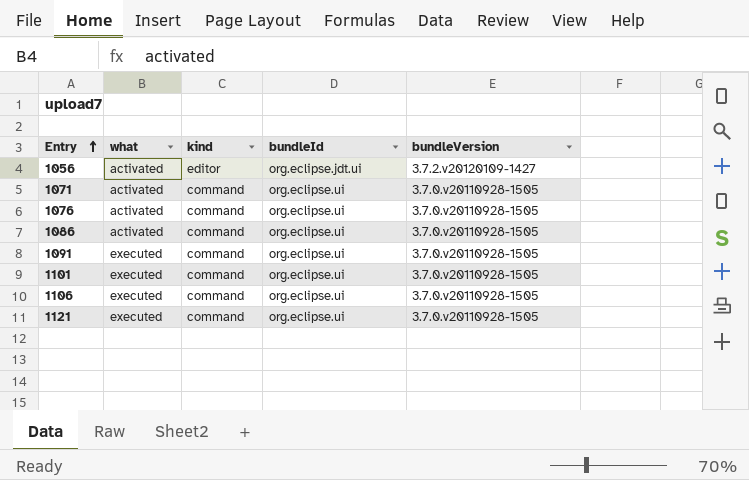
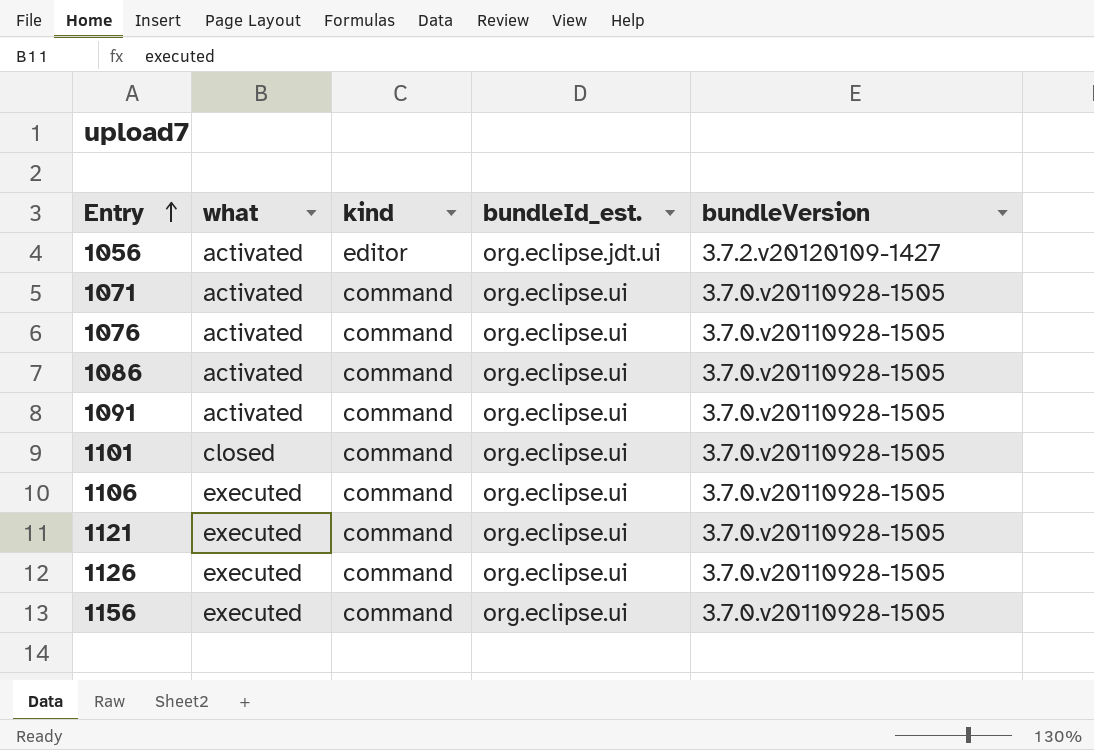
column name: bundleId -> bundleId_est.
1091 | what: executed -> activated
1101 | what: executed -> closed
row 1126: none -> executed | command | org.eclipse.ui | 3.7.0.v20110928-1505
row 1156: none -> executed | command | org.eclipse.ui | 3.7.0.v20110928-1505

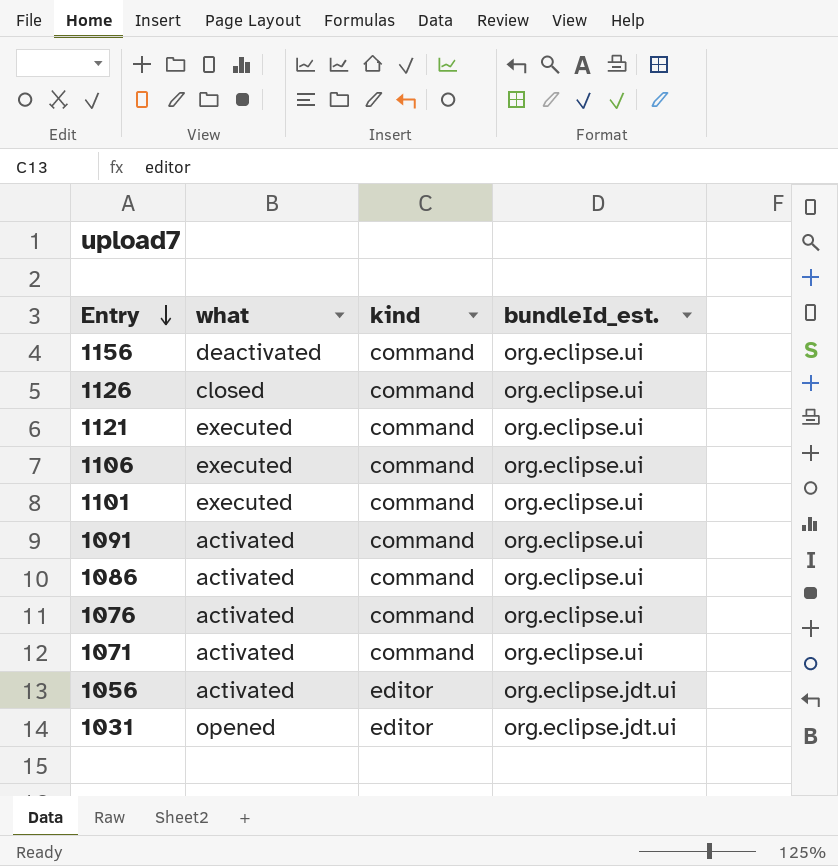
row order: Entry ascending -> Entry descending
column bundleVersion | position: 5 -> none
1156 | what: executed -> deactivated
1126 | what: executed -> closed
1101 | what: closed -> executed
row 1031: none -> opened | editor | org.eclipse.jdt.ui

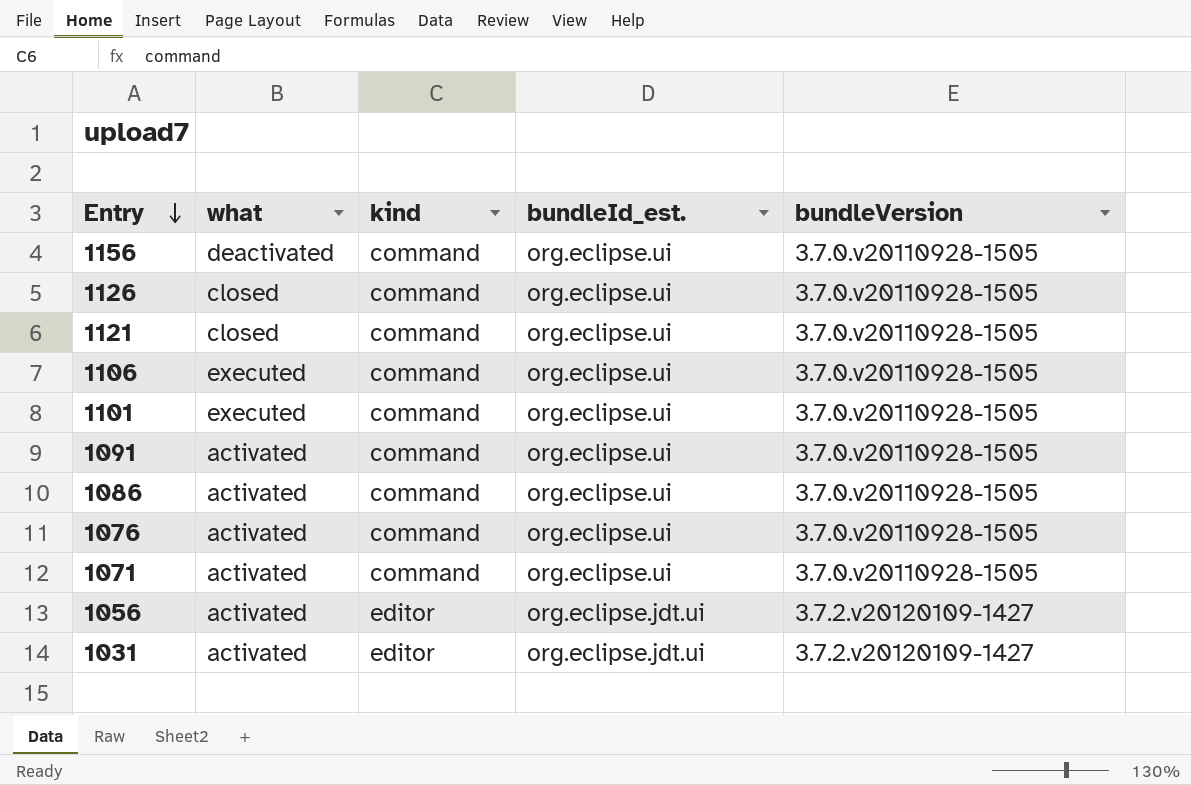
column bundleVersion | position: none -> 5
1121 | what: executed -> closed
1031 | what: opened -> activated

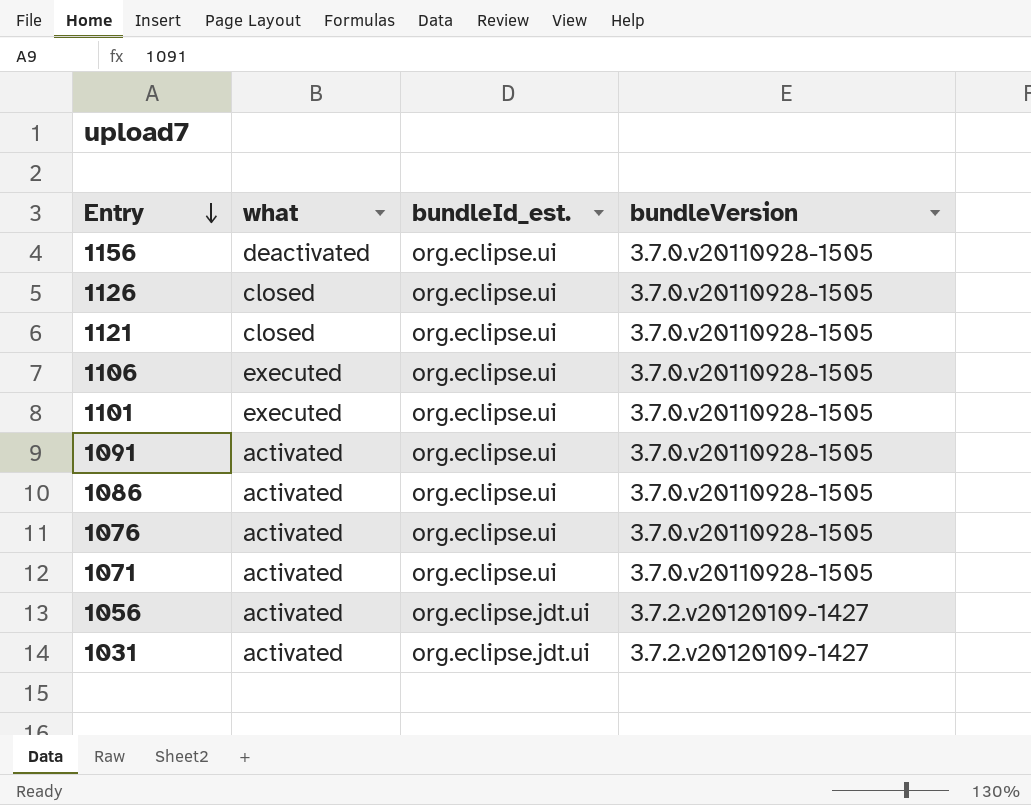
column kind | position: 3 -> none

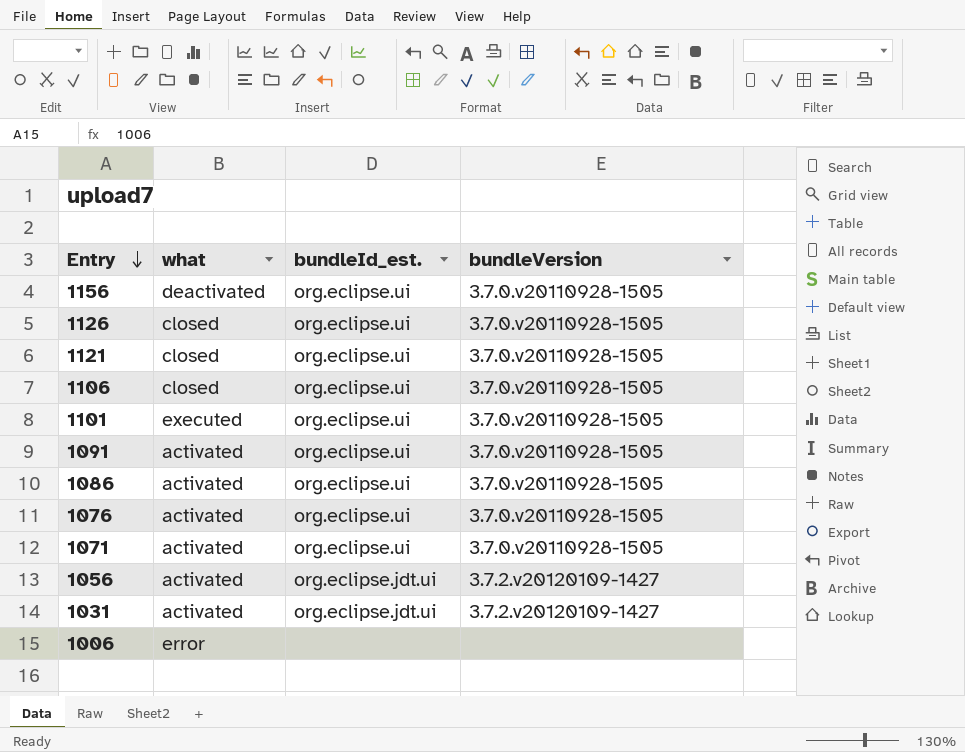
1106 | what: executed -> closed
row 1006: none -> error | none | none

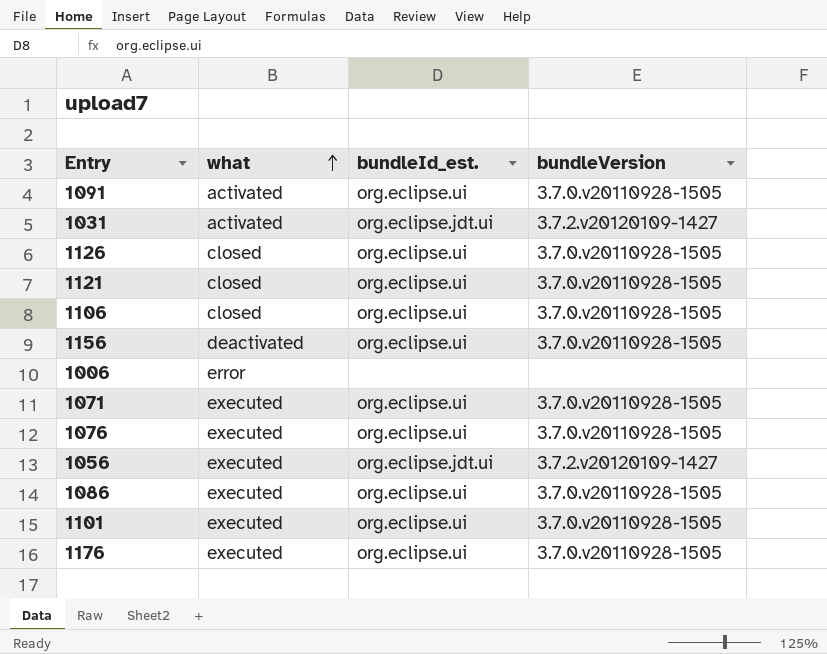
row order: Entry descending -> what ascending
1071 | what: activated -> executed
1076 | what: activated -> executed
1056 | what: activated -> executed
1086 | what: activated -> executed
row 1176: none -> executed | org.eclipse.ui | 3.7.0.v20110928-1505

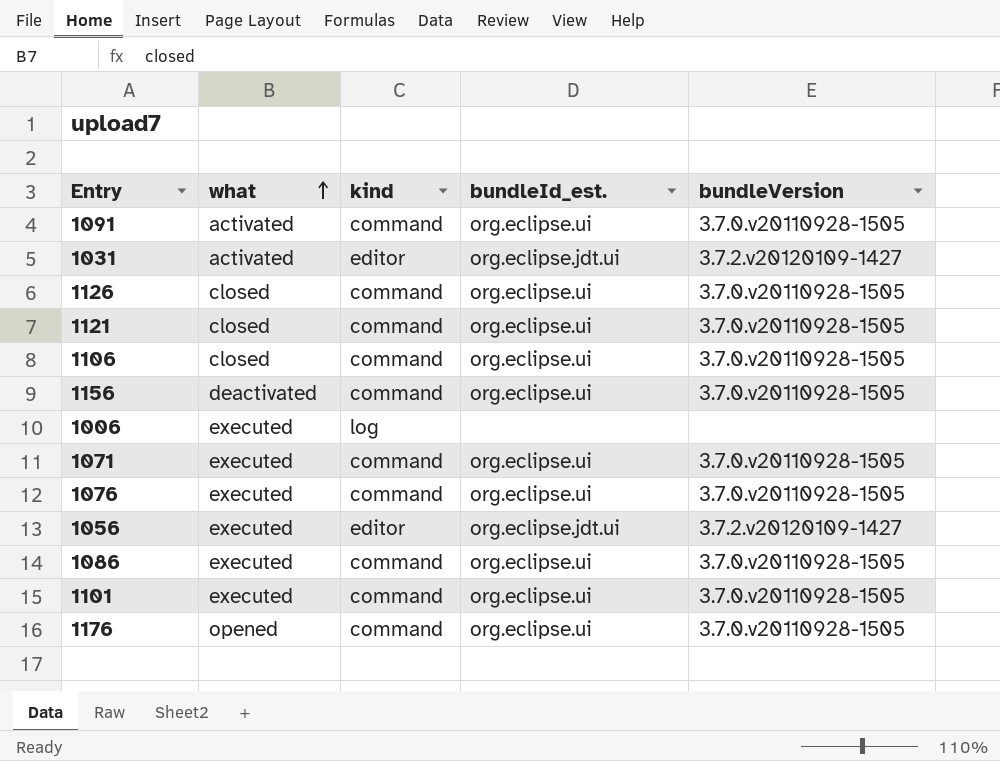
column kind | position: none -> 3
1006 | what: error -> executed
1176 | what: executed -> opened

